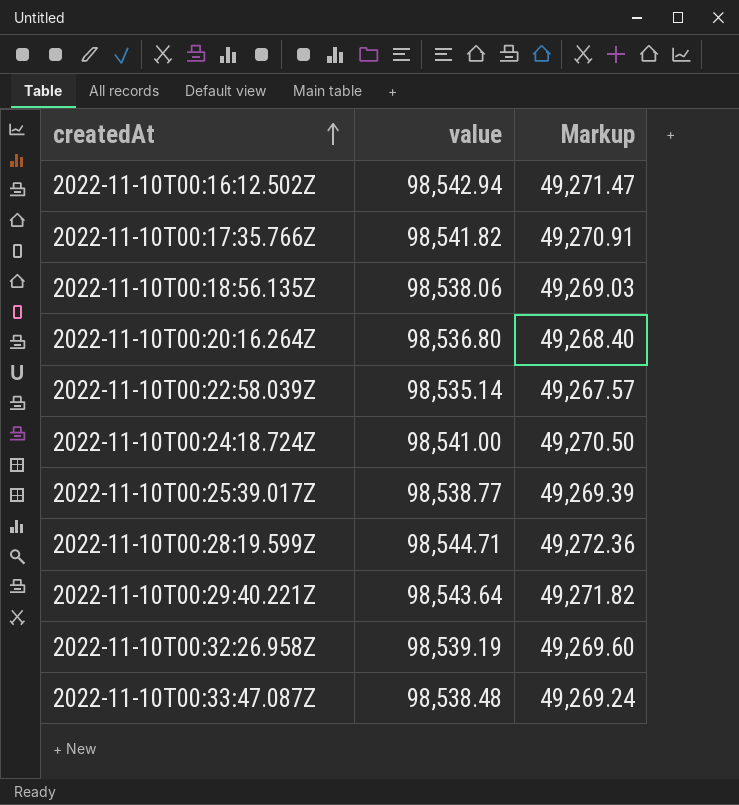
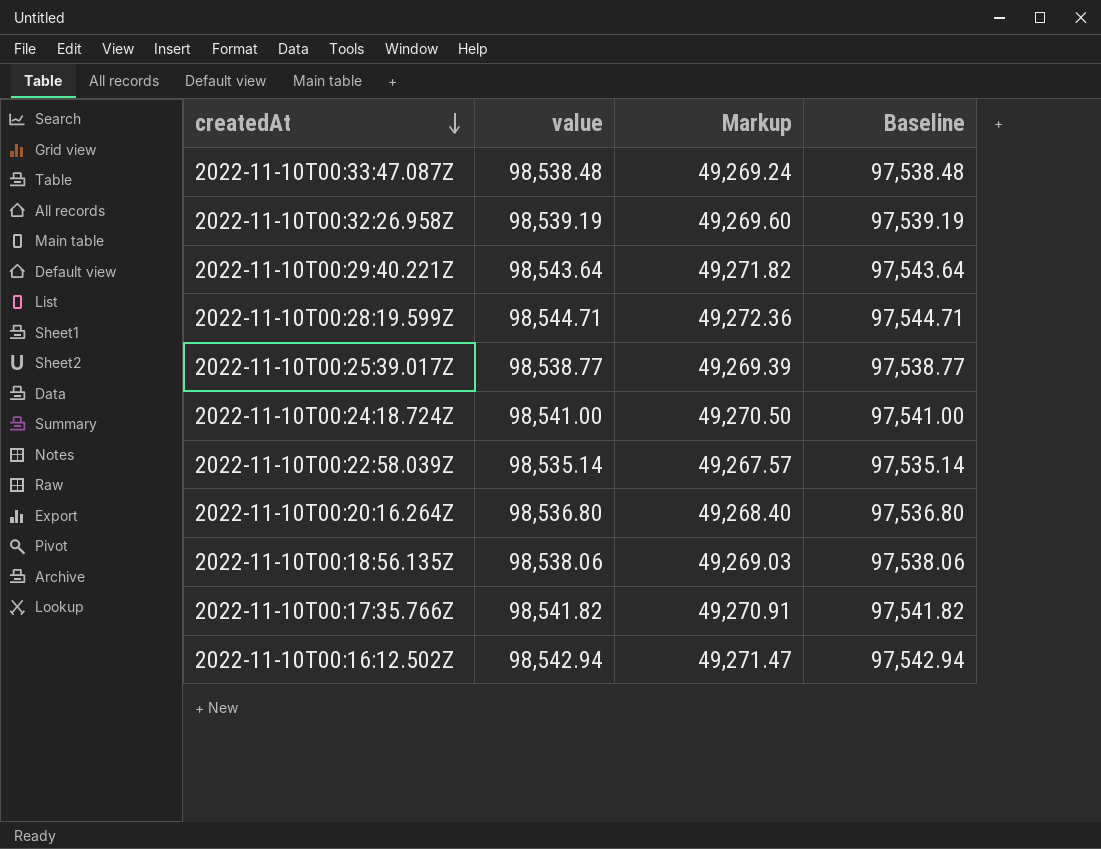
row order: createdAt ascending -> createdAt descending
column Baseline | formula: none -> [value] - 1000

